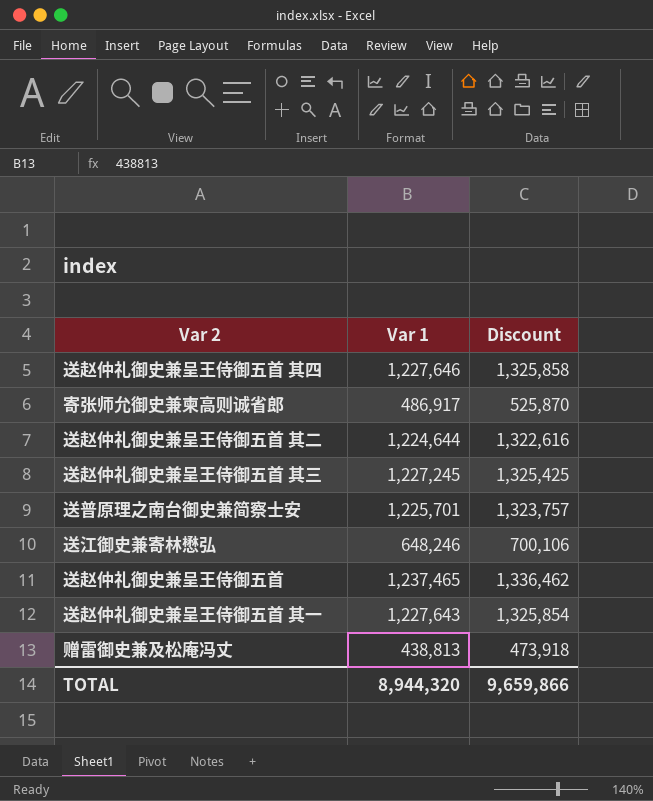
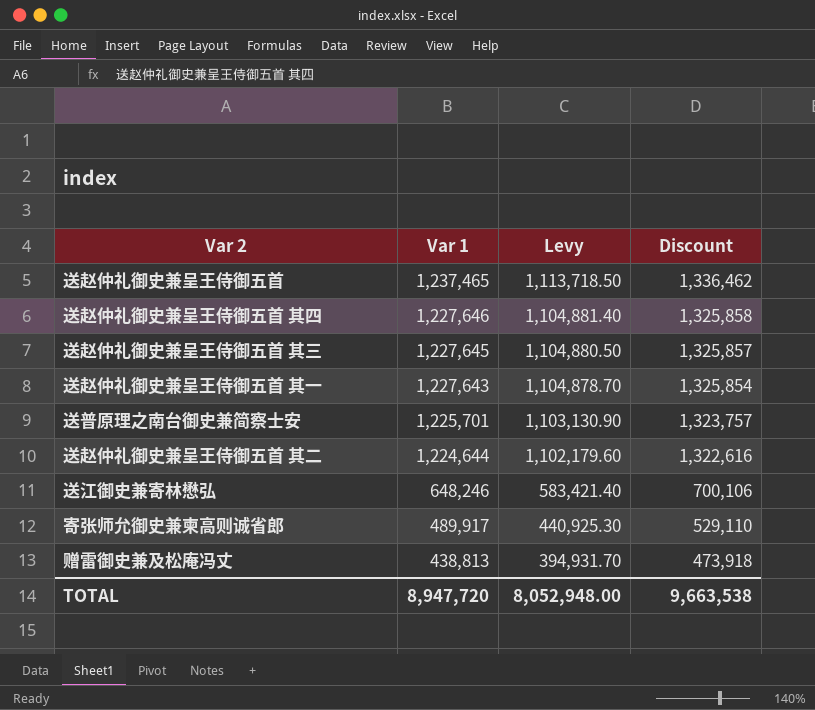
row order: none -> Var 1 descending
column Levy | formula: none -> [Var 1] * 0.9
送赵仲礼御史兼呈王侍御五首 其三 | Var 1: 1,227,245 -> 1,227,645
送赵仲礼御史兼呈王侍御五首 其三 | Discount: 1,325,425 -> 1,325,857
寄张师允御史兼柬高则诚省郎 | Var 1: 486,917 -> 489,917
寄张师允御史兼柬高则诚省郎 | Discount: 525,870 -> 529,110
TOTAL | Var 1: 8,944,320 -> 8,947,720
TOTAL | Discount: 9,659,866 -> 9,663,538

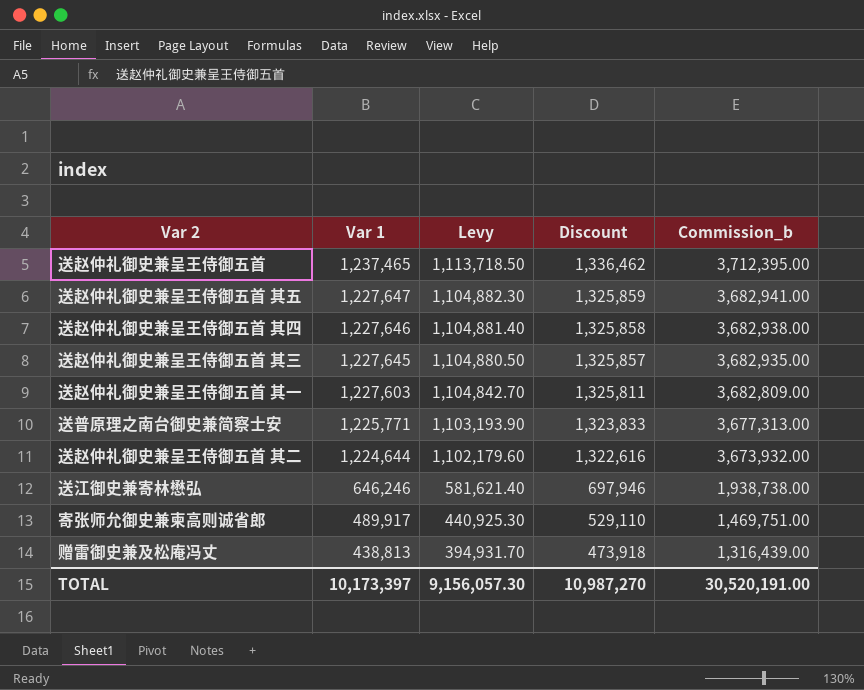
column Commission_b | formula: none -> [Var 1] * 3
row 送赵仲礼御史兼呈王侍御五首 其五: none -> 1,227,647 | 1,104,882.30 | 1,325,859 | 3,682,941.00
送赵仲礼御史兼呈王侍御五首 其一 | Var 1: 1,227,643 -> 1,227,603
送赵仲礼御史兼呈王侍御五首 其一 | Levy: 1,104,878.70 -> 1,104,842.70
送赵仲礼御史兼呈王侍御五首 其一 | Discount: 1,325,854 -> 1,325,811
送普原理之南台御史兼简察士安 | Var 1: 1,225,701 -> 1,225,771
送普原理之南台御史兼简察士安 | Levy: 1,103,130.90 -> 1,103,193.90
送普原理之南台御史兼简察士安 | Discount: 1,323,757 -> 1,323,833
送江御史兼寄林懋弘 | Var 1: 648,246 -> 646,246
送江御史兼寄林懋弘 | Levy: 583,421.40 -> 581,621.40
送江御史兼寄林懋弘 | Discount: 700,106 -> 697,946
TOTAL | Var 1: 8,947,720 -> 10,173,397
TOTAL | Levy: 8,052,948.00 -> 9,156,057.30
TOTAL | Discount: 9,663,538 -> 10,987,270

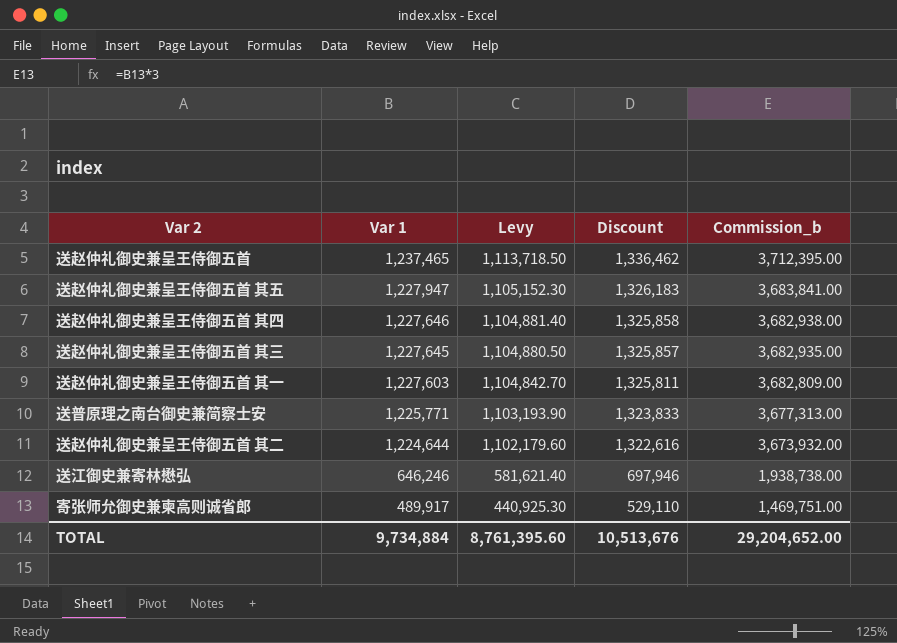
row 赠雷御史兼及松庵冯丈: 438,813 | 394,931.70 | 473,918 | 1,316,439.00 -> none
送赵仲礼御史兼呈王侍御五首 其五 | Var 1: 1,227,647 -> 1,227,947
送赵仲礼御史兼呈王侍御五首 其五 | Levy: 1,104,882.30 -> 1,105,152.30
送赵仲礼御史兼呈王侍御五首 其五 | Discount: 1,325,859 -> 1,326,183
送赵仲礼御史兼呈王侍御五首 其五 | Commission_b: 3,682,941.00 -> 3,683,841.00
TOTAL | Var 1: 10,173,397 -> 9,734,884
TOTAL | Levy: 9,156,057.30 -> 8,761,395.60
TOTAL | Discount: 10,987,270 -> 10,513,676
TOTAL | Commission_b: 30,520,191.00 -> 29,204,652.00

